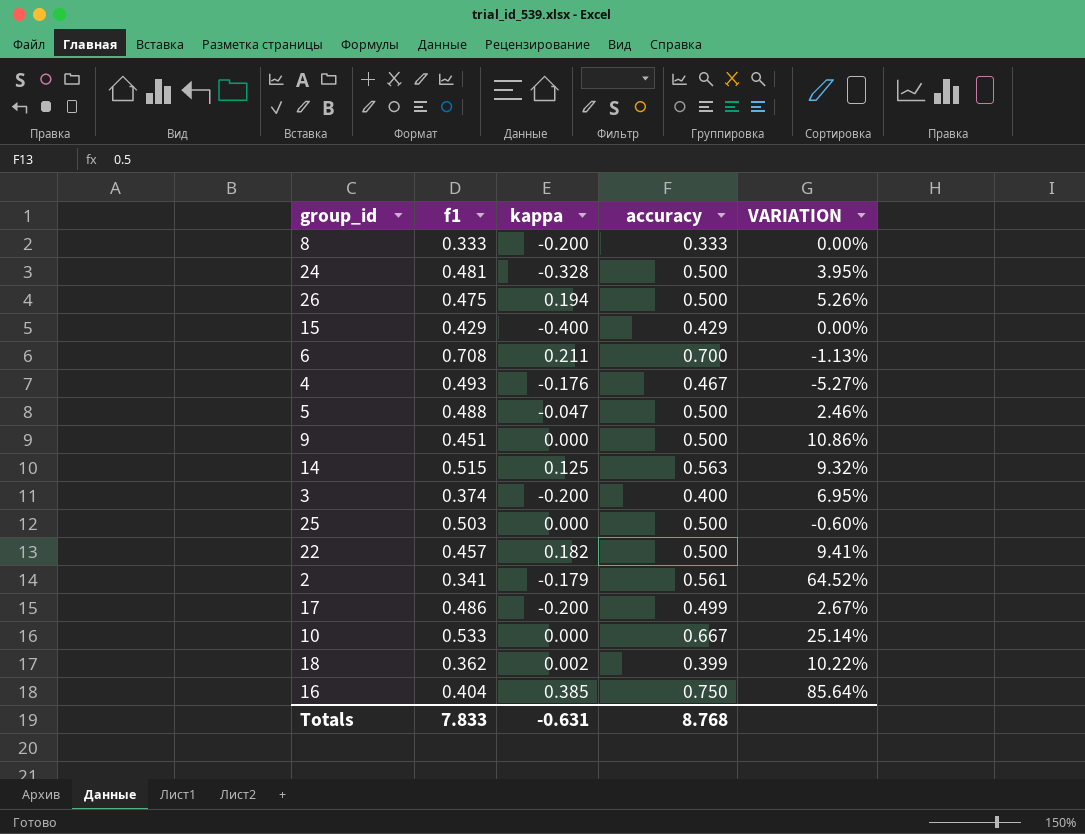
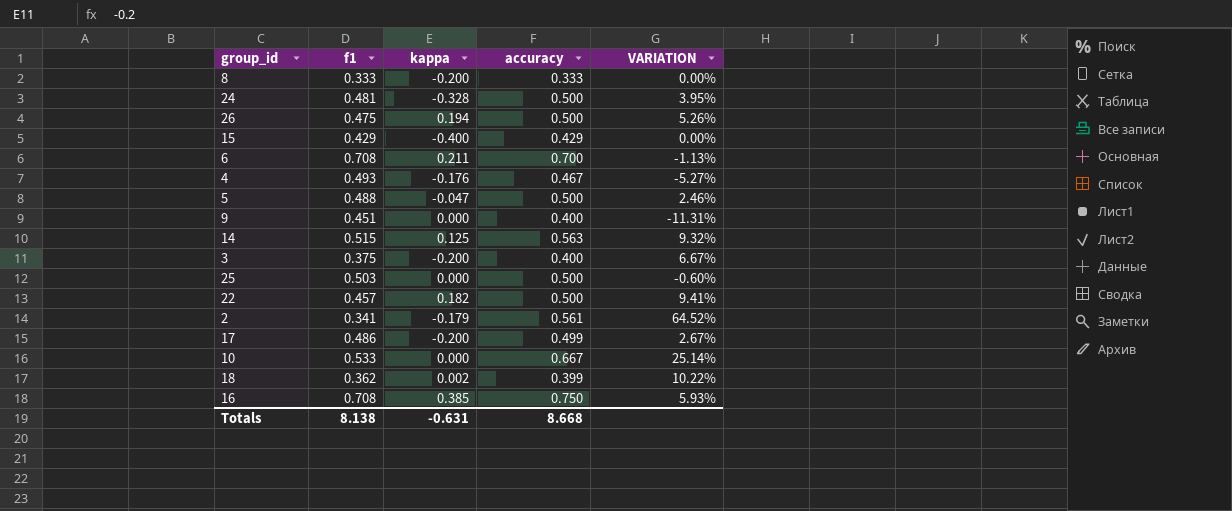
9 | accuracy: 0.500 -> 0.400
9 | VARIATION: 10.86% -> -11.31%
3 | f1: 0.374 -> 0.375
3 | VARIATION: 6.95% -> 6.67%
16 | f1: 0.404 -> 0.708
16 | VARIATION: 85.64% -> 5.93%
Totals | f1: 7.833 -> 8.138
Totals | accuracy: 8.768 -> 8.668

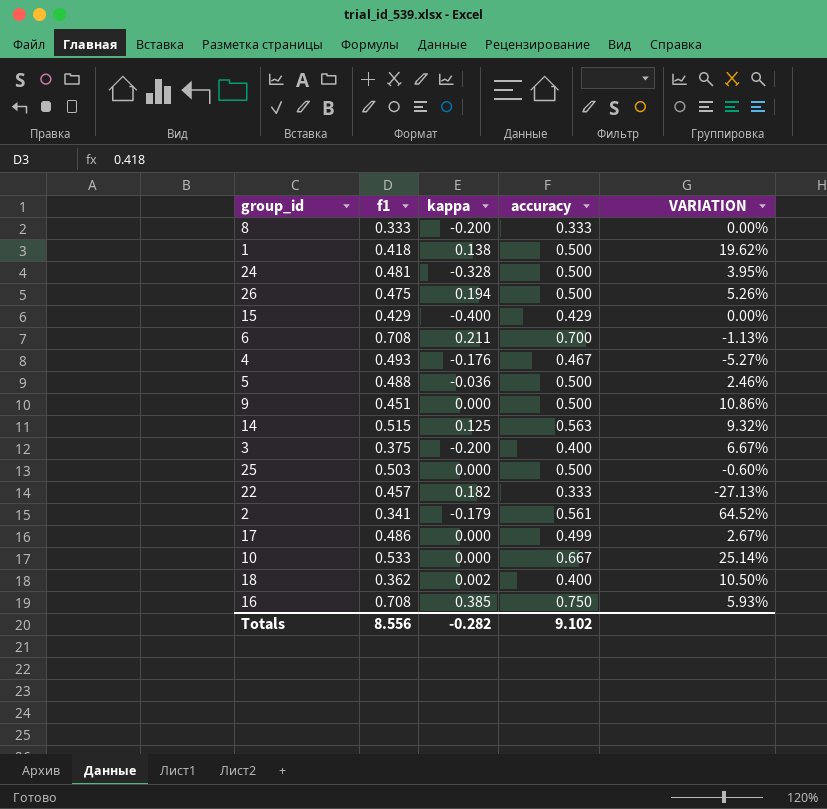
row 1: none -> 0.418 | 0.138 | 0.500 | 19.62%
5 | kappa: -0.047 -> -0.036
9 | accuracy: 0.400 -> 0.500
9 | VARIATION: -11.31% -> 10.86%
22 | accuracy: 0.500 -> 0.333
22 | VARIATION: 9.41% -> -27.13%
17 | kappa: -0.200 -> 0.000
18 | accuracy: 0.399 -> 0.400
18 | VARIATION: 10.22% -> 10.50%
Totals | f1: 8.138 -> 8.556
Totals | kappa: -0.631 -> -0.282
Totals | accuracy: 8.668 -> 9.102

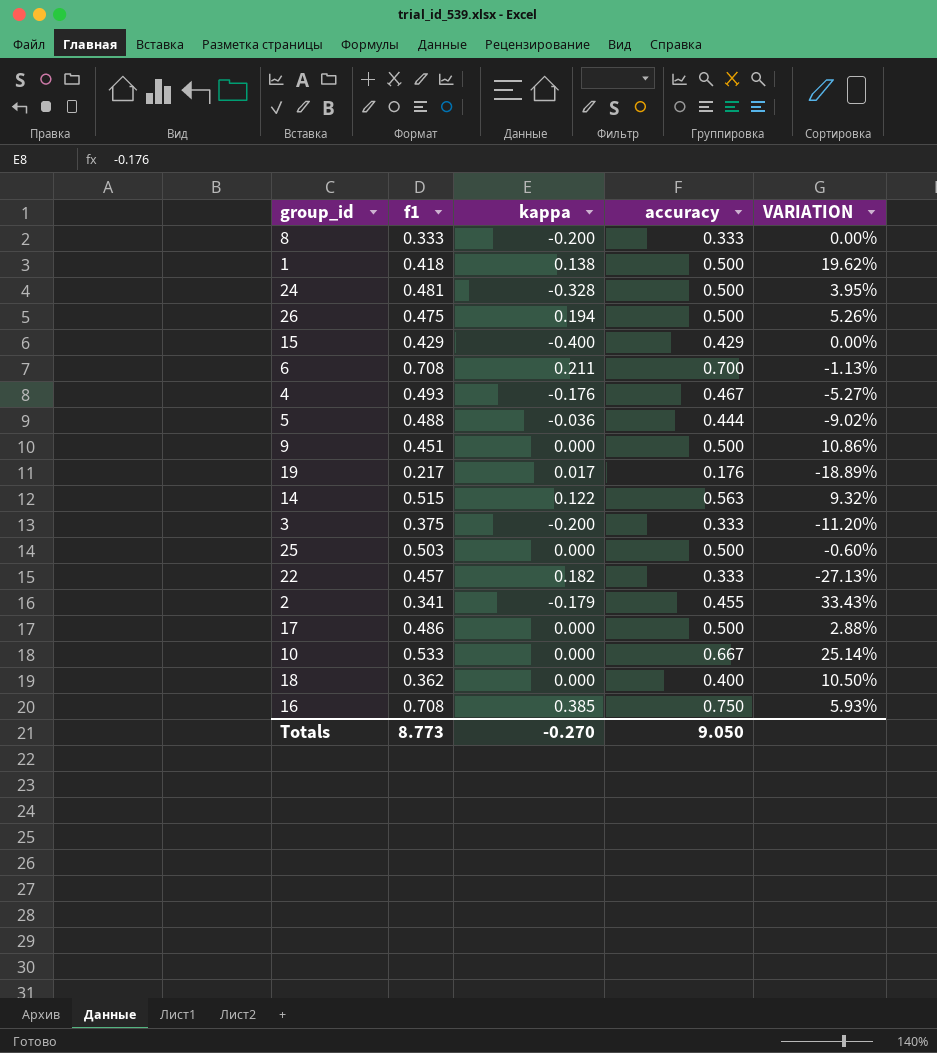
5 | accuracy: 0.500 -> 0.444
5 | VARIATION: 2.46% -> -9.02%
row 19: none -> 0.217 | 0.017 | 0.176 | -18.89%
14 | kappa: 0.125 -> 0.122
3 | accuracy: 0.400 -> 0.333
3 | VARIATION: 6.67% -> -11.20%
2 | accuracy: 0.561 -> 0.455
2 | VARIATION: 64.52% -> 33.43%
17 | accuracy: 0.499 -> 0.500
17 | VARIATION: 2.67% -> 2.88%
18 | kappa: 0.002 -> 0.000
Totals | f1: 8.556 -> 8.773
Totals | kappa: -0.282 -> -0.270
Totals | accuracy: 9.102 -> 9.050

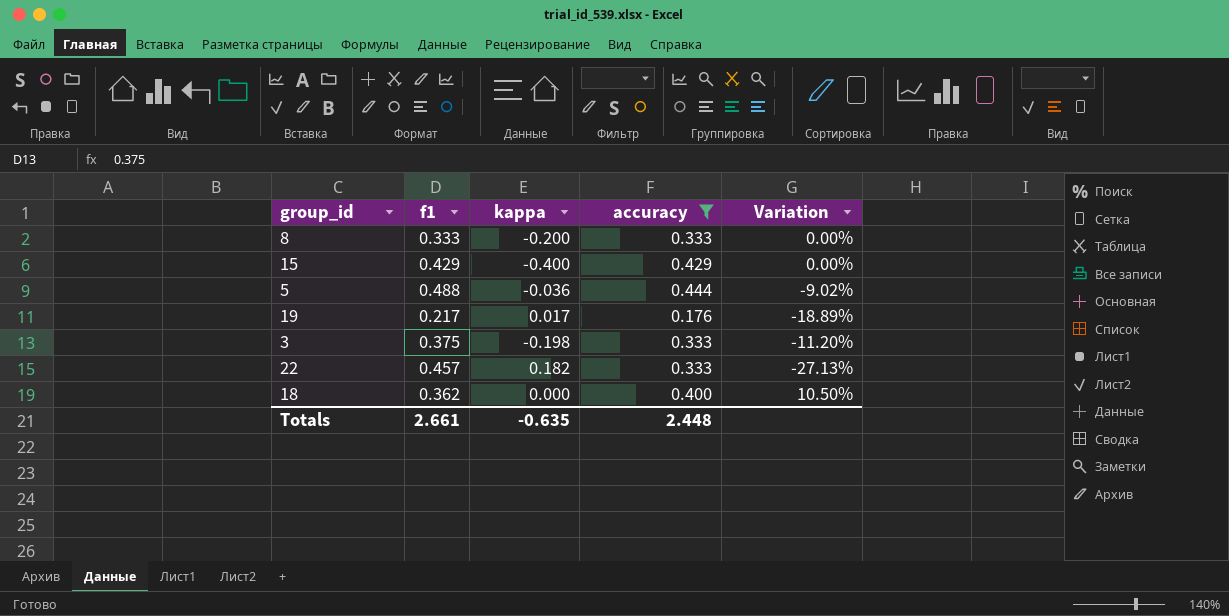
filter: none -> accuracy <= 0.444
column name: VARIATION -> Variation
3 | kappa: -0.200 -> -0.198
Totals | f1: 8.773 -> 2.661
Totals | kappa: -0.270 -> -0.635
Totals | accuracy: 9.050 -> 2.448

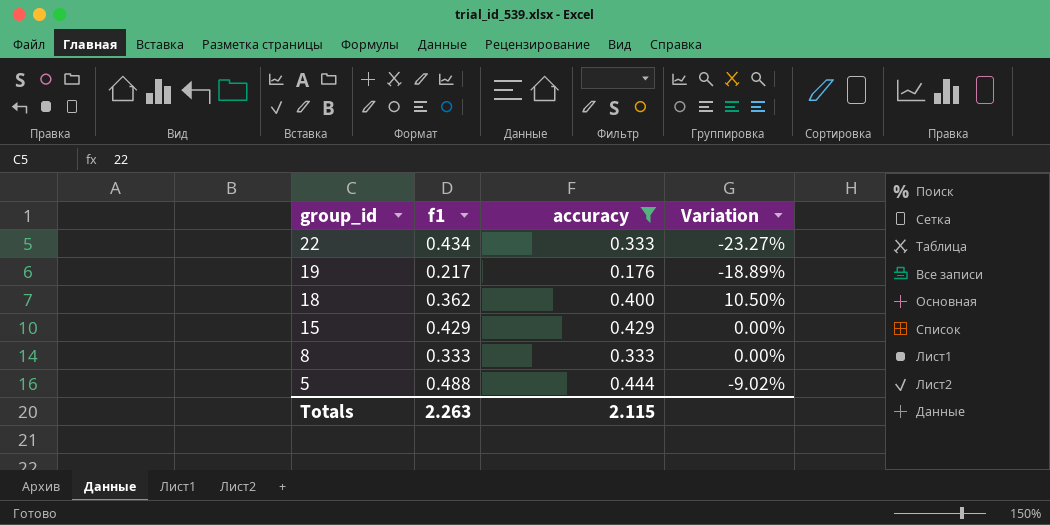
row order: none -> group_id descending
column kappa | position: 3 -> none
row 3: 0.375 | -0.198 | 0.333 | -11.20% -> none
22 | f1: 0.457 -> 0.434
22 | Variation: -27.13% -> -23.27%
Totals | f1: 2.661 -> 2.263
Totals | accuracy: 2.448 -> 2.115

